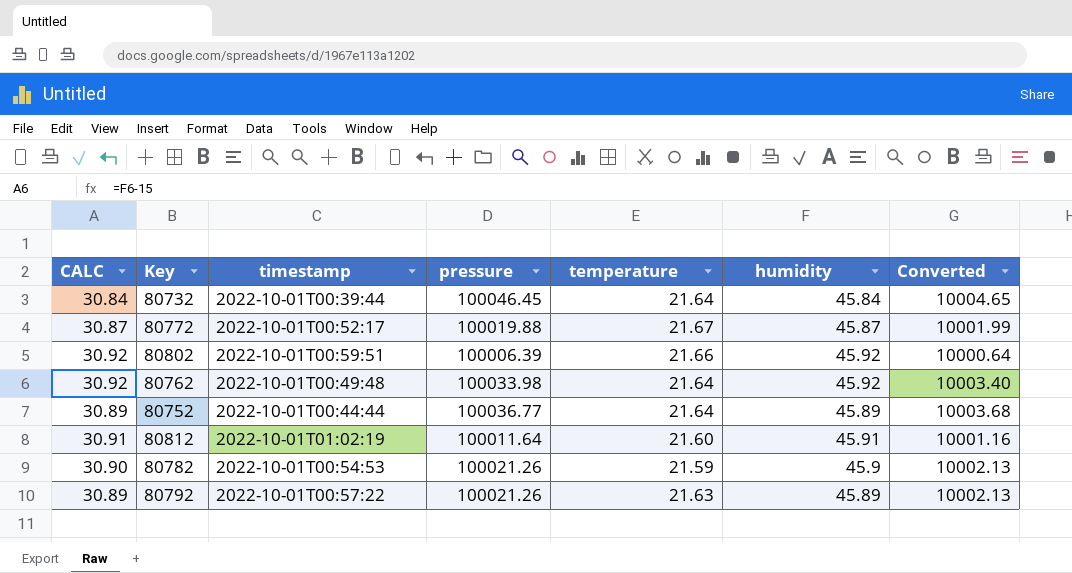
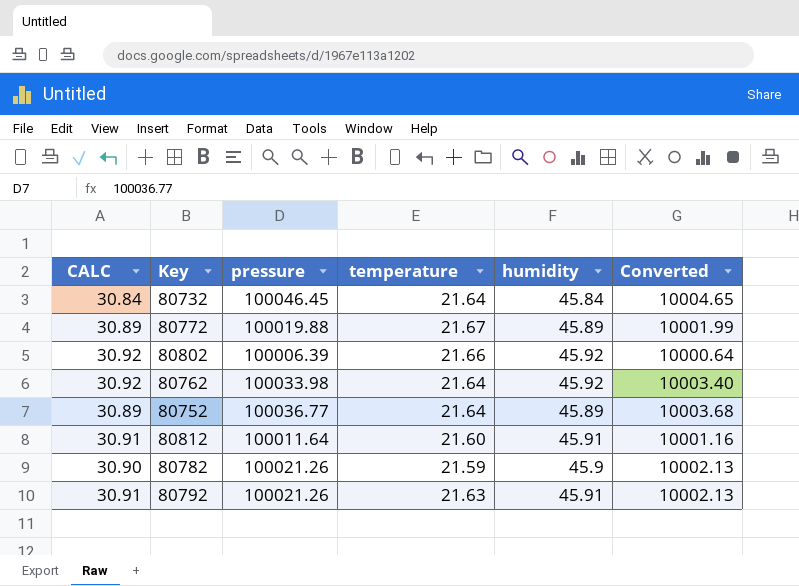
column timestamp | position: 3 -> none
80772 | CALC: 30.87 -> 30.89
80772 | humidity: 45.87 -> 45.89
80792 | CALC: 30.89 -> 30.91
80792 | humidity: 45.89 -> 45.91

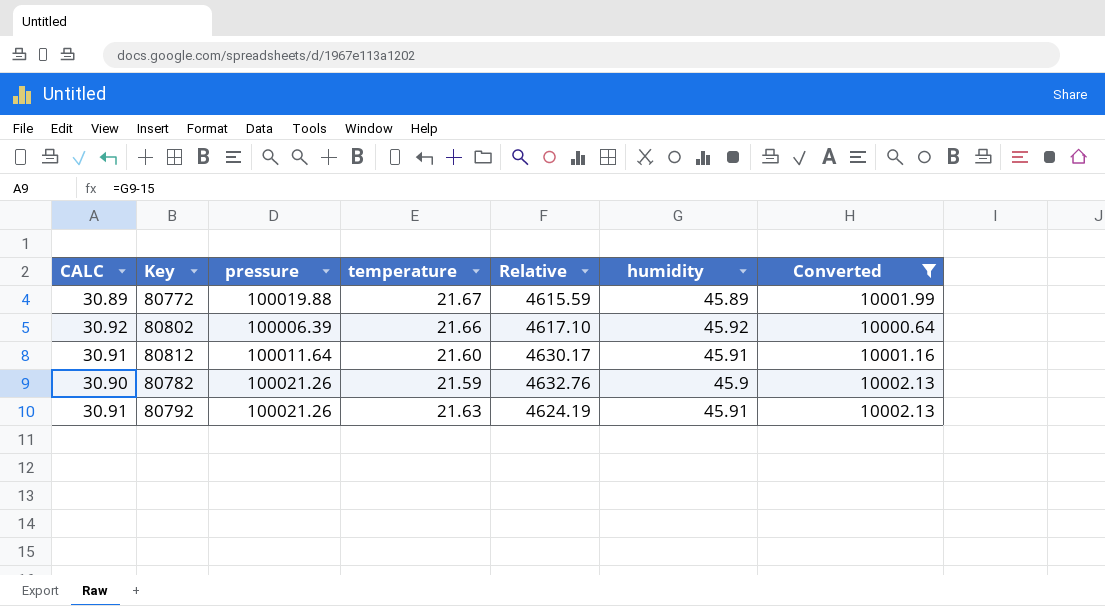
filter: none -> Converted <= 10002.13
column Relative | formula: none -> [pressure] / [temperature]

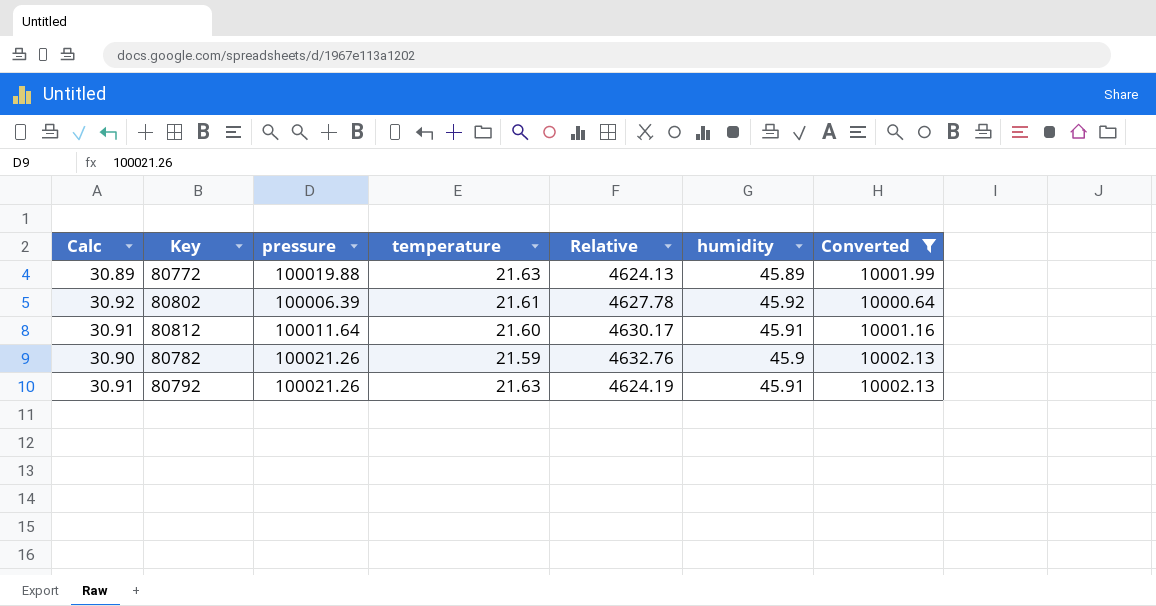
column name: CALC -> Calc
80772 | temperature: 21.67 -> 21.63
80772 | Relative: 4615.59 -> 4624.13
80802 | temperature: 21.66 -> 21.61
80802 | Relative: 4617.10 -> 4627.78

